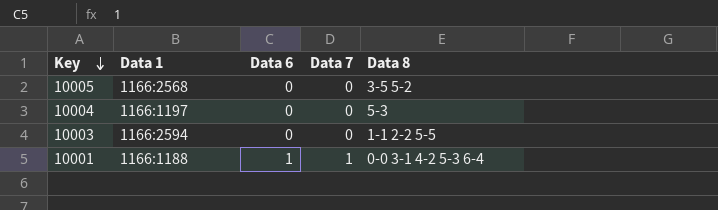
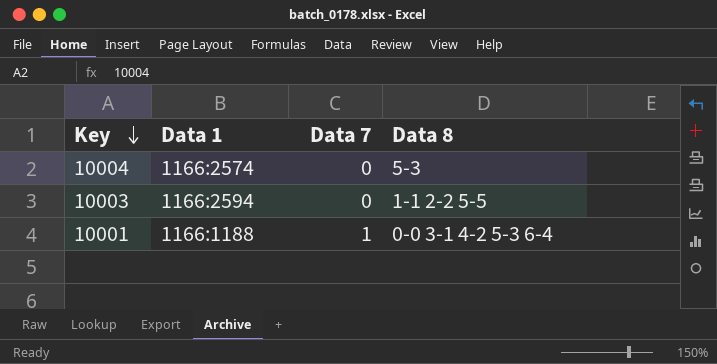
column Data 6 | position: 3 -> none
row 10005: 1166:2568 | 0 | 0 | 3-5 5-2 -> none
10004 | Data 1: 1166:1197 -> 1166:2574

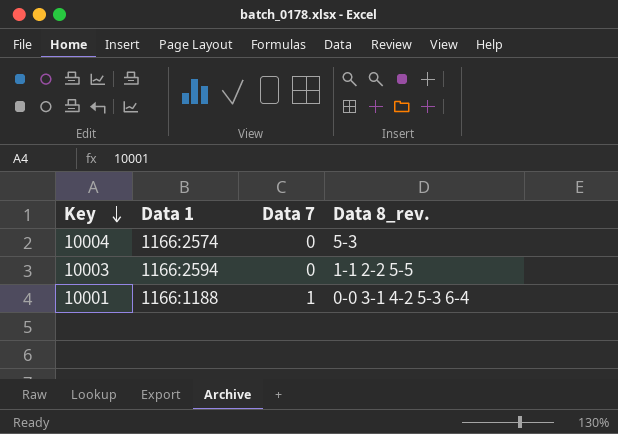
column name: Data 8 -> Data 8_rev.

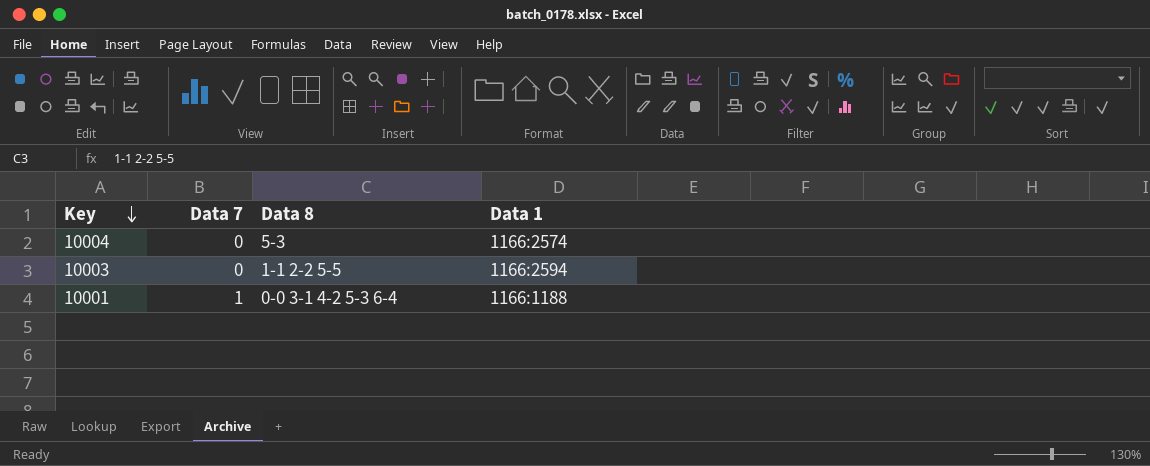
column name: Data 8_rev. -> Data 8
column Data 1 | position: 2 -> 4

